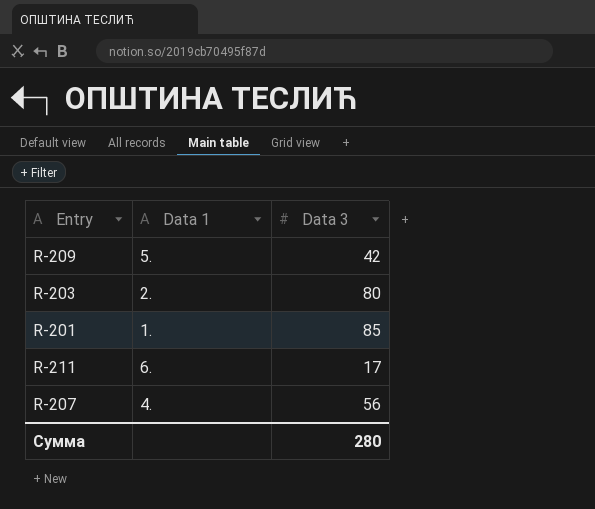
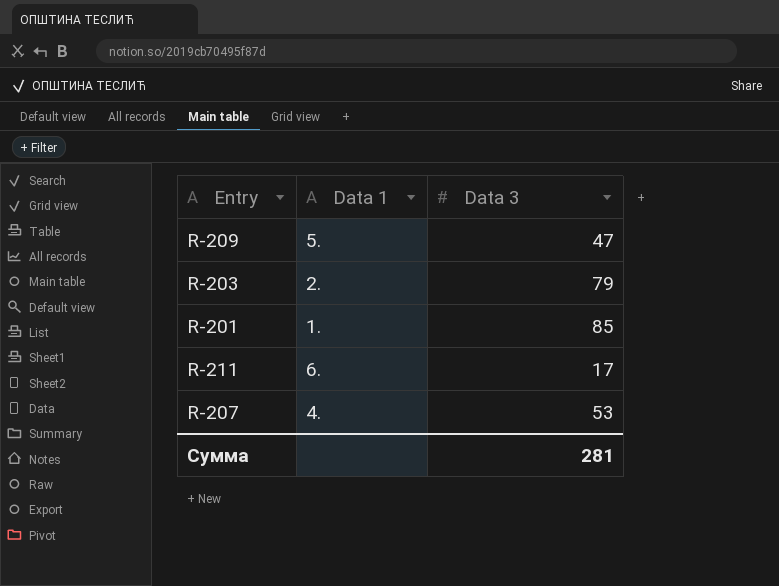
R-209 | Data 3: 42 -> 47
R-203 | Data 3: 80 -> 79
R-207 | Data 3: 56 -> 53
Сумма | Data 3: 280 -> 281

